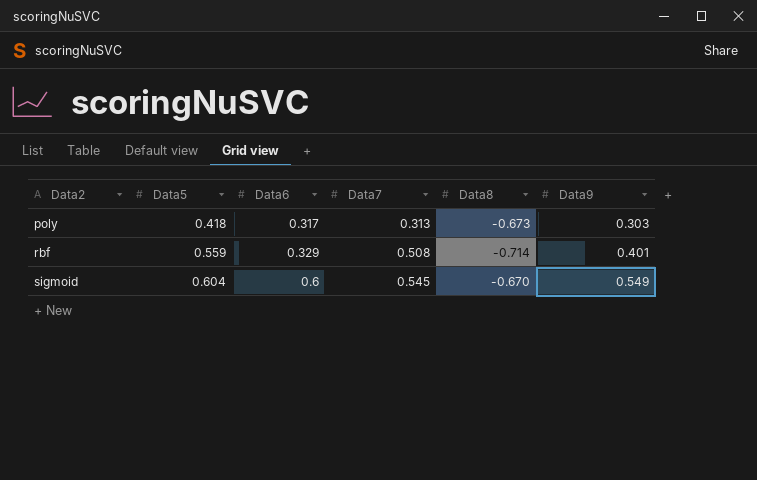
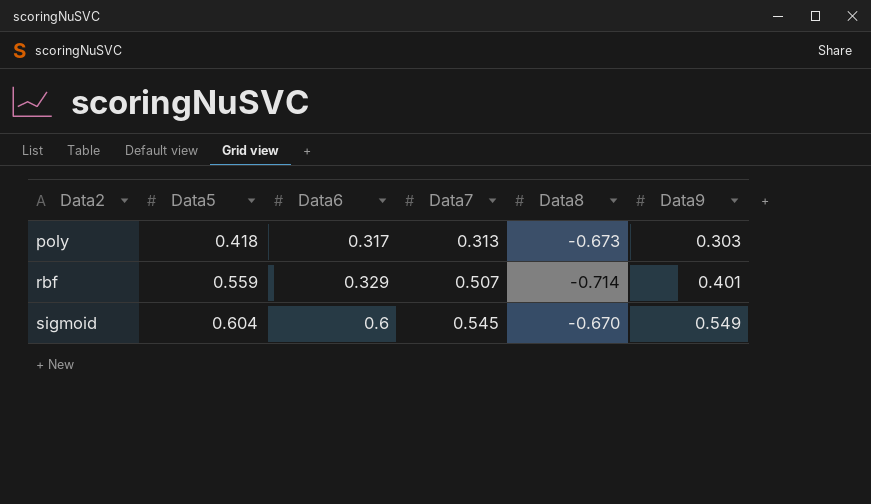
rbf | Data7: 0.508 -> 0.507

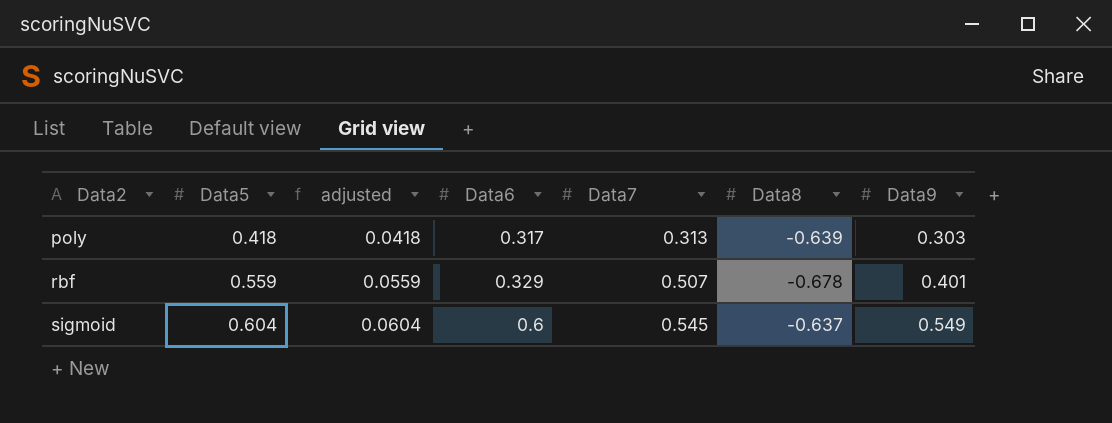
column adjusted | formula: none -> [Data5] * 0.1
poly | Data8: -0.673 -> -0.639
rbf | Data8: -0.714 -> -0.678
sigmoid | Data8: -0.670 -> -0.637

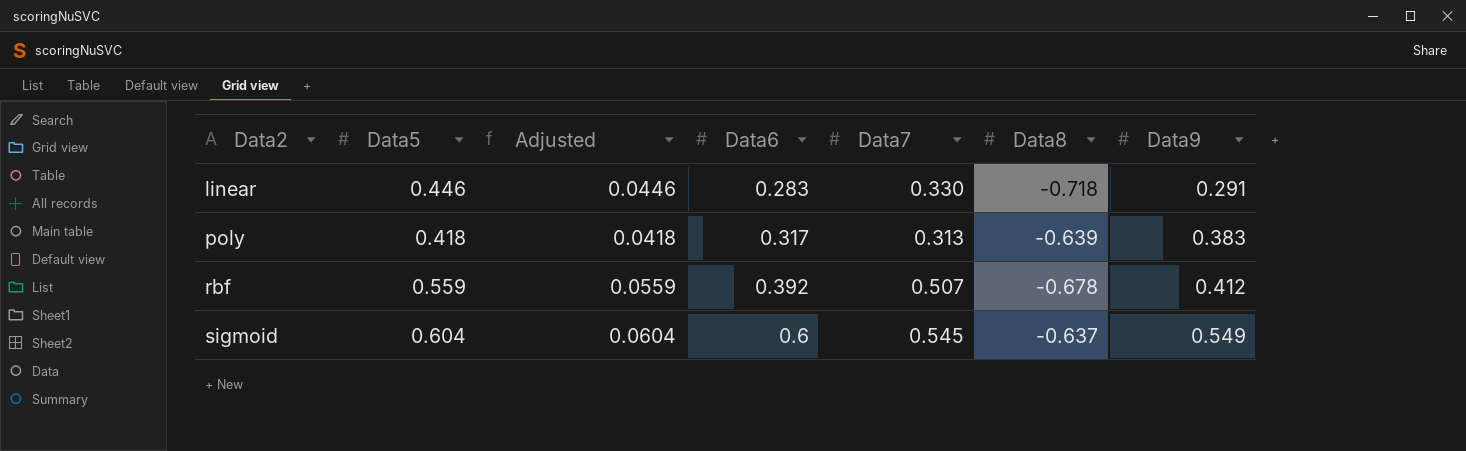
column name: adjusted -> Adjusted
row linear: none -> 0.446 | 0.0446 | 0.283 | 0.330 | -0.718 | 0.291
poly | Data9: 0.303 -> 0.383
rbf | Data6: 0.329 -> 0.392
rbf | Data9: 0.401 -> 0.412

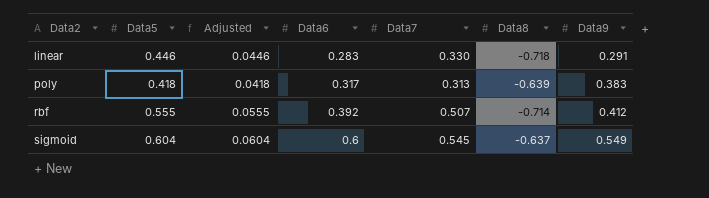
rbf | Data5: 0.559 -> 0.555
rbf | Adjusted: 0.0559 -> 0.0555
rbf | Data8: -0.678 -> -0.714

